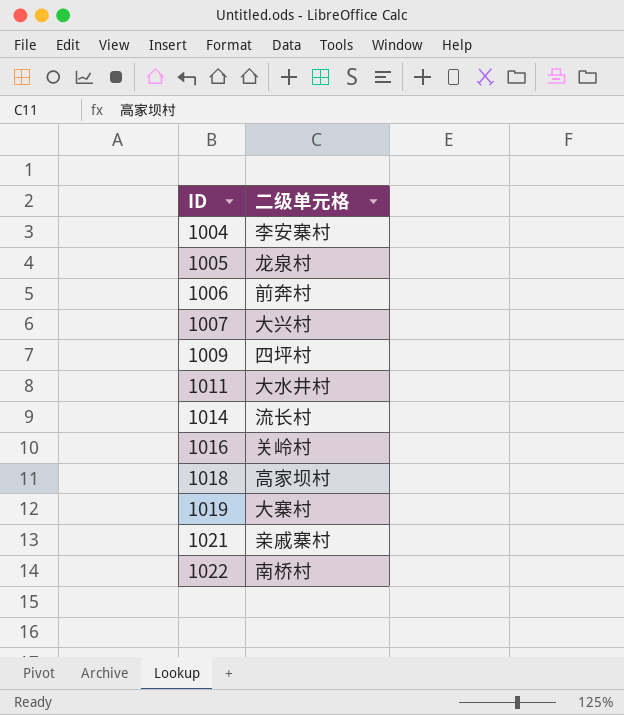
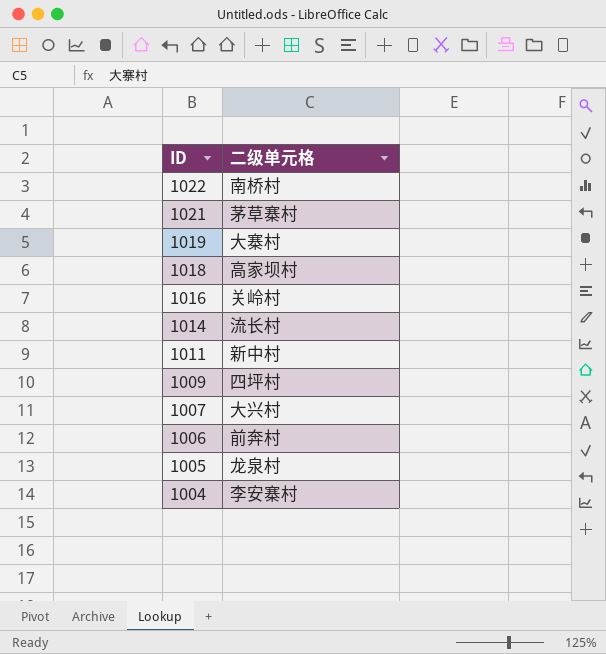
row order: ID ascending -> ID descending
1021 | 二级单元格: 亲戚寨村 -> 茅草寨村
1011 | 二级单元格: 大水井村 -> 新中村

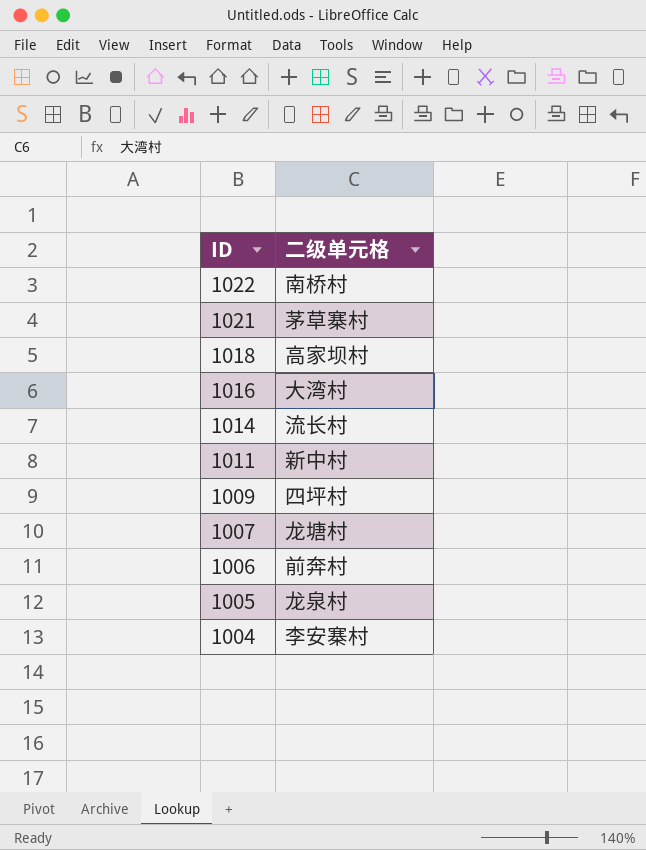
row 1019: 大寨村 -> none
1016 | 二级单元格: 关岭村 -> 大湾村
1007 | 二级单元格: 大兴村 -> 龙塘村

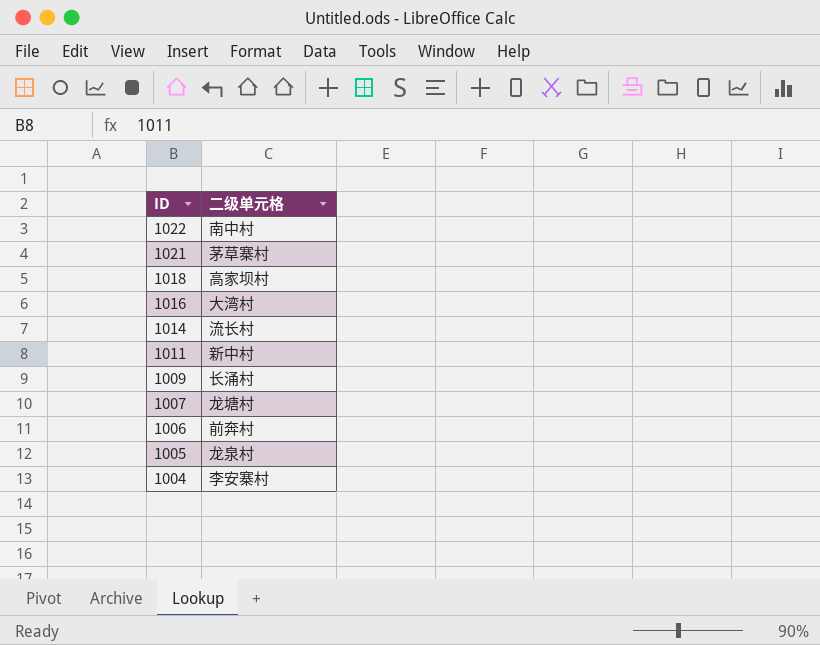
1022 | 二级单元格: 南桥村 -> 南中村
1009 | 二级单元格: 四坪村 -> 长涌村

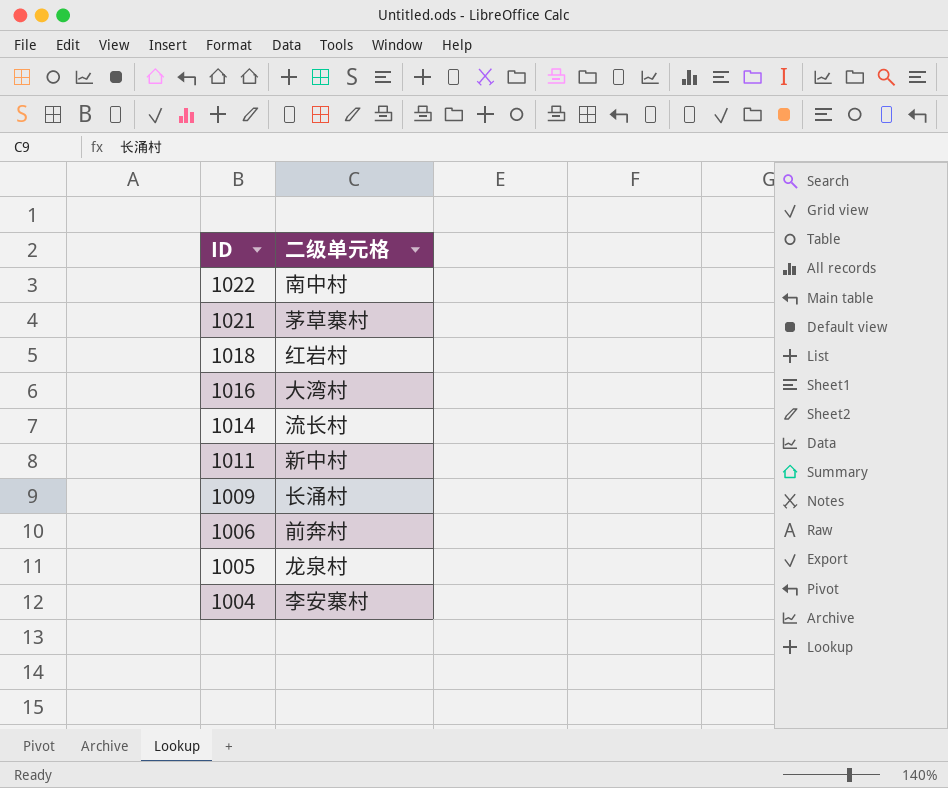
row 1007: 龙塘村 -> none
1018 | 二级单元格: 高家坝村 -> 红岩村

